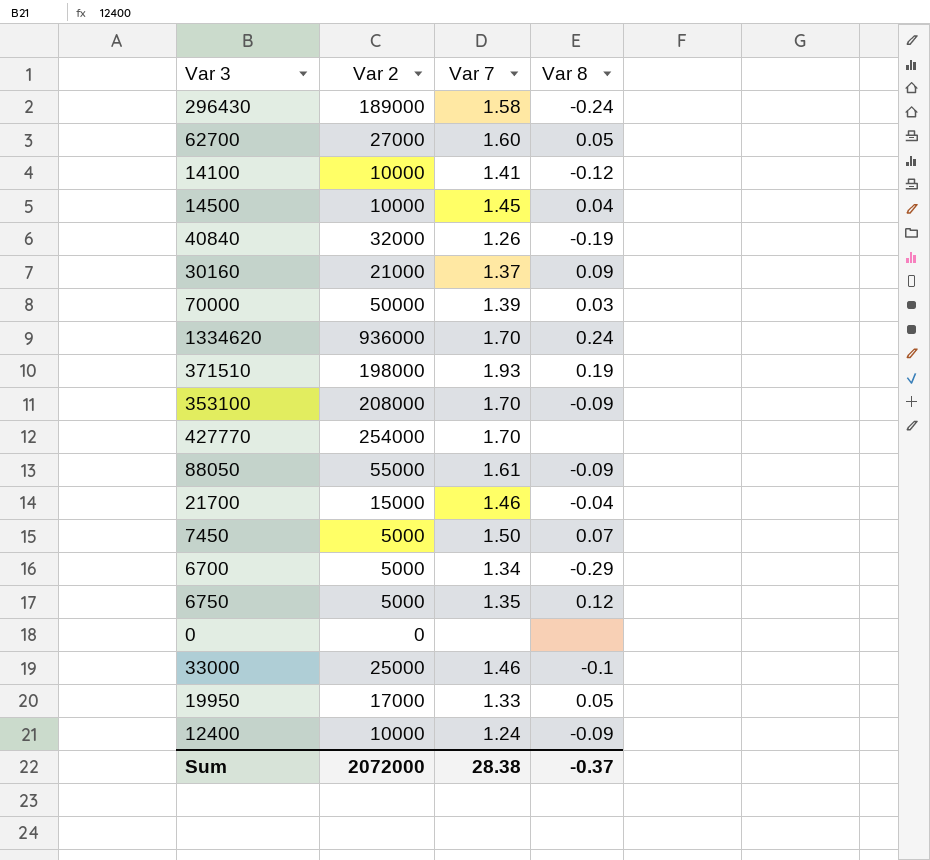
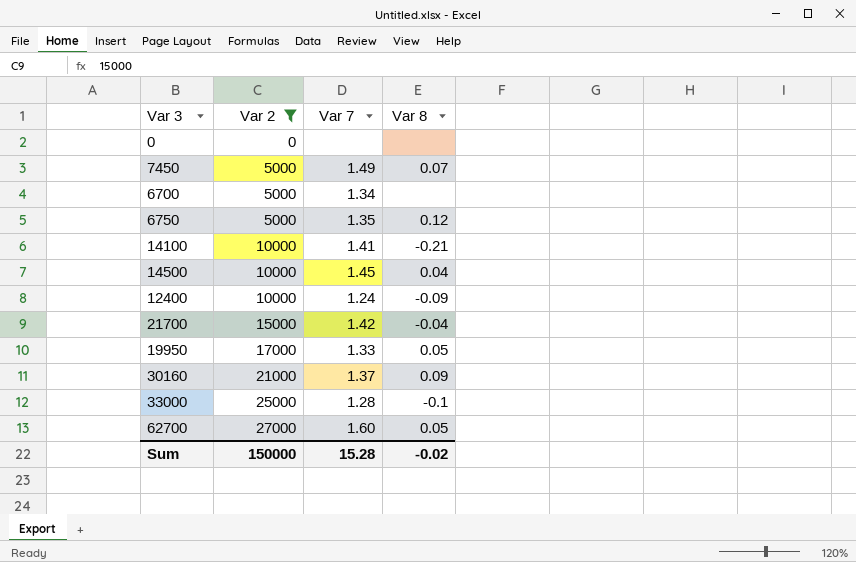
filter: none -> Var 2 <= 27000
row order: none -> Var 2 ascending
7450 | Var 7: 1.50 -> 1.49
6700 | Var 8: -0.29 -> none
14100 | Var 8: -0.12 -> -0.21
21700 | Var 7: 1.46 -> 1.42
33000 | Var 7: 1.46 -> 1.28
Sum | Var 2: 2072000 -> 150000
Sum | Var 7: 28.38 -> 15.28
Sum | Var 8: -0.37 -> -0.02

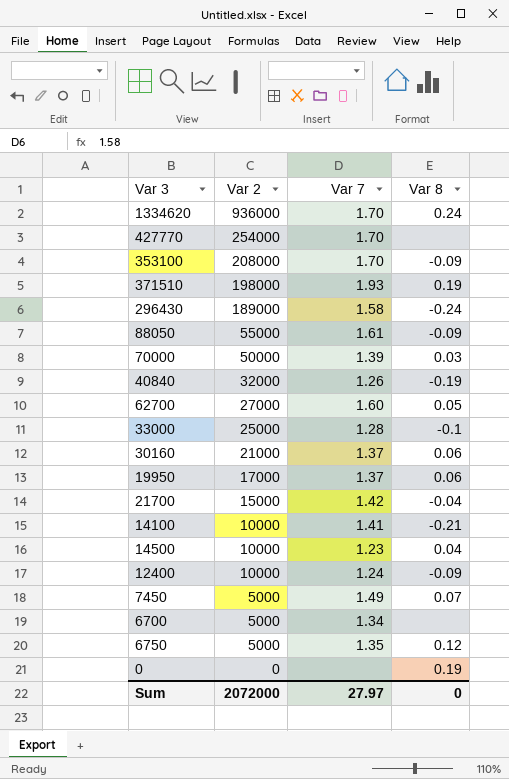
filter: Var 2 <= 27000 -> none
row order: Var 2 ascending -> Var 2 descending
30160 | Var 8: 0.09 -> 0.06
19950 | Var 7: 1.33 -> 1.37
19950 | Var 8: 0.05 -> 0.06
14500 | Var 7: 1.45 -> 1.23
0 | Var 8: none -> 0.19
Sum | Var 2: 150000 -> 2072000
Sum | Var 7: 15.28 -> 27.97
Sum | Var 8: -0.02 -> 0

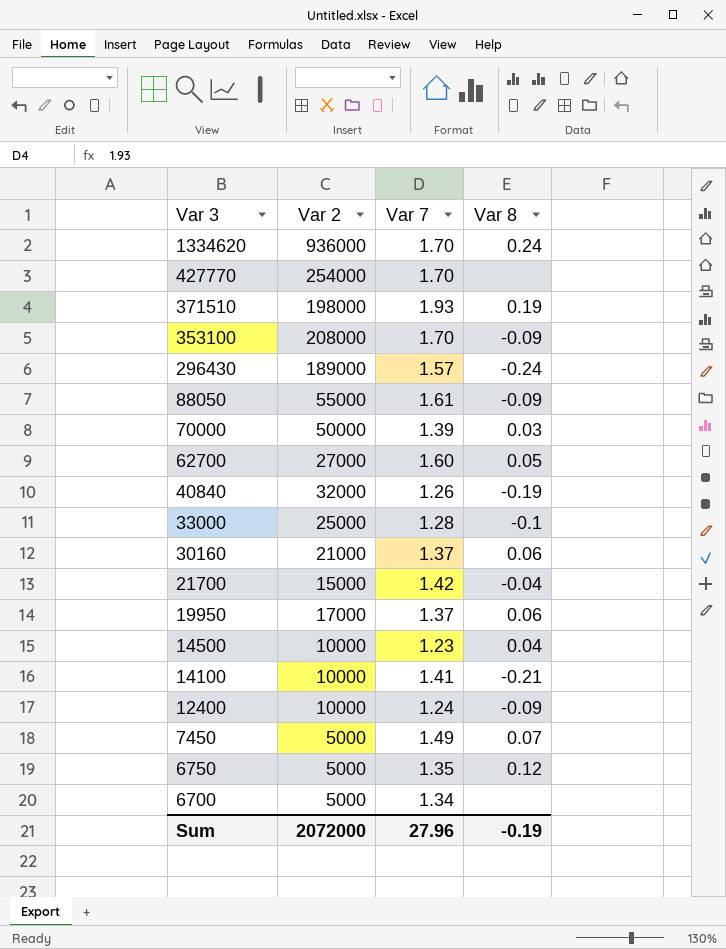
row order: Var 2 descending -> Var 3 descending
row 0: 0 | none | 0.19 -> none
296430 | Var 7: 1.58 -> 1.57
Sum | Var 7: 27.97 -> 27.96
Sum | Var 8: 0 -> -0.19

